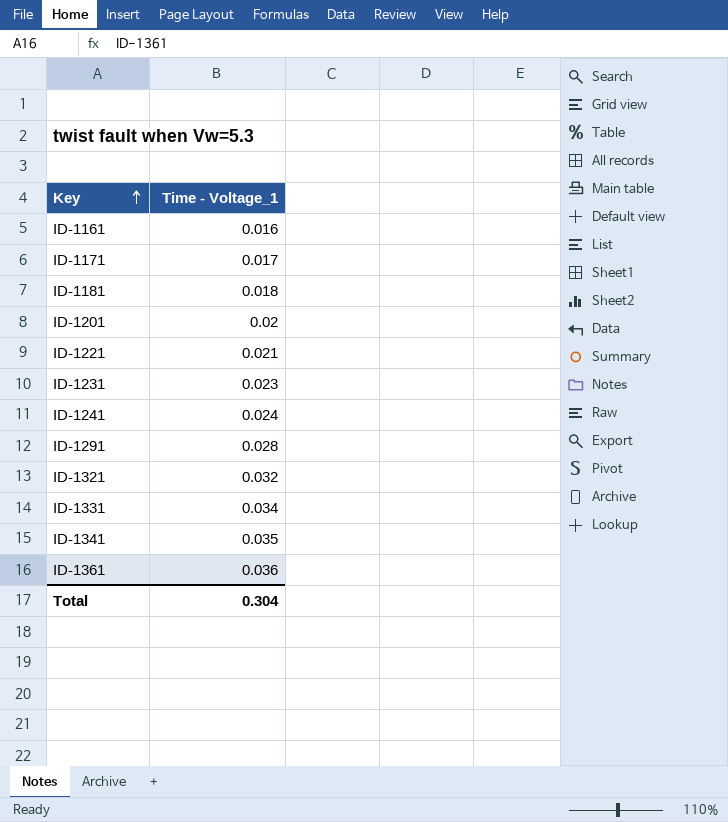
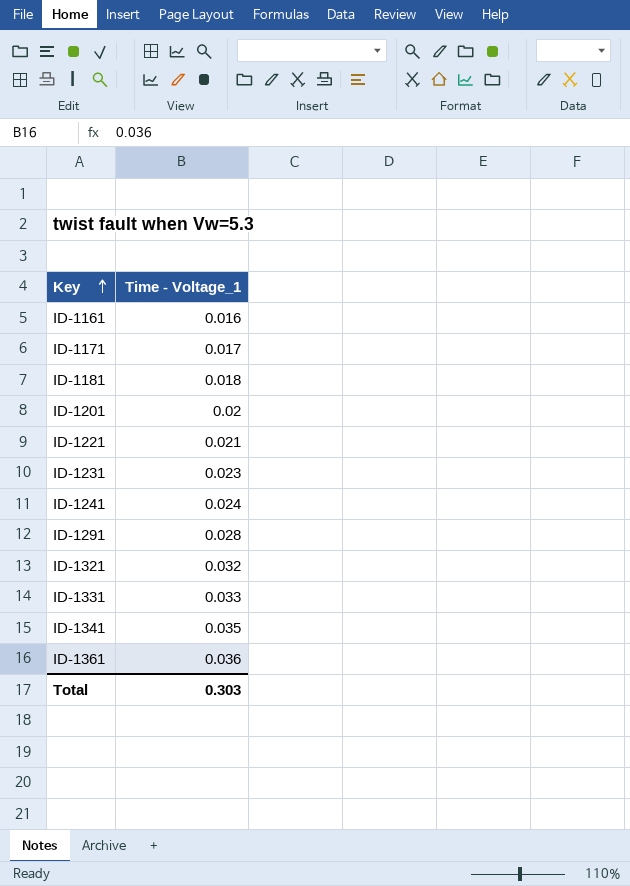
ID-1331 | Time - Voltage_1: 0.034 -> 0.033
Total | Time - Voltage_1: 0.304 -> 0.303

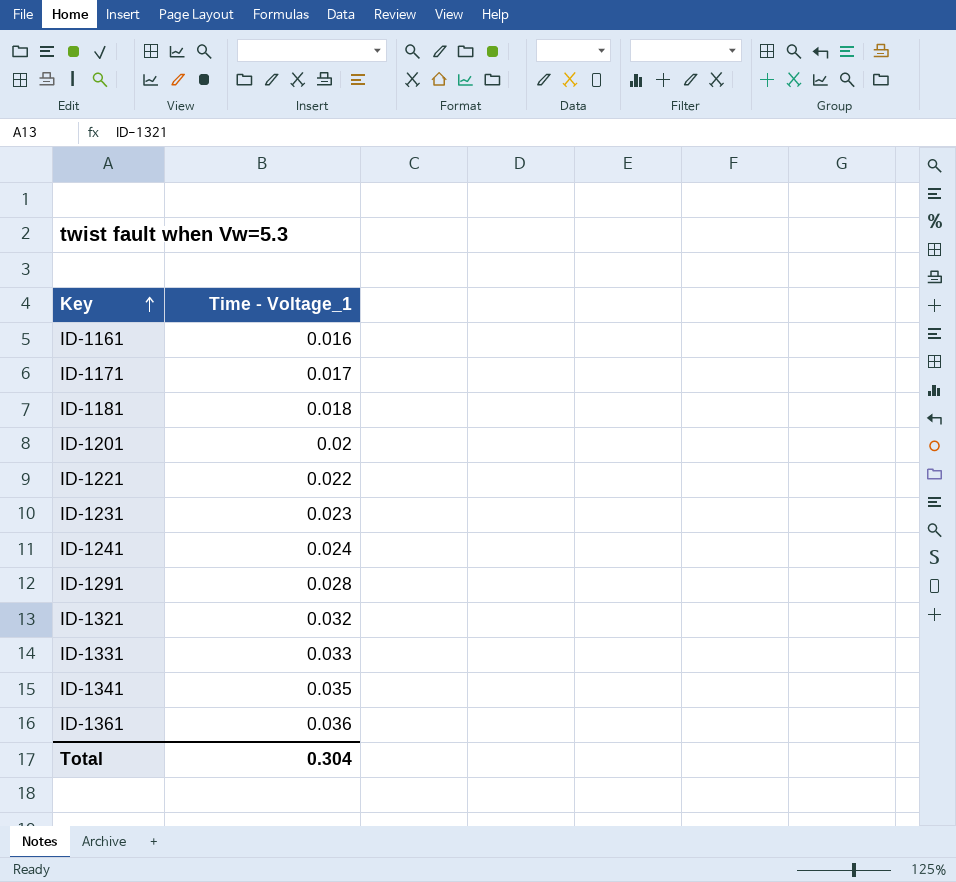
ID-1221 | Time - Voltage_1: 0.021 -> 0.022
Total | Time - Voltage_1: 0.303 -> 0.304

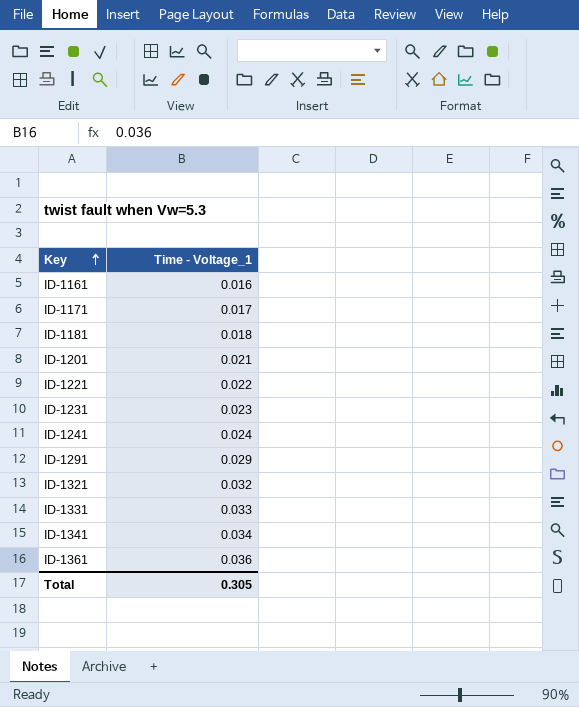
ID-1201 | Time - Voltage_1: 0.02 -> 0.021
ID-1291 | Time - Voltage_1: 0.028 -> 0.029
ID-1341 | Time - Voltage_1: 0.035 -> 0.034
Total | Time - Voltage_1: 0.304 -> 0.305

